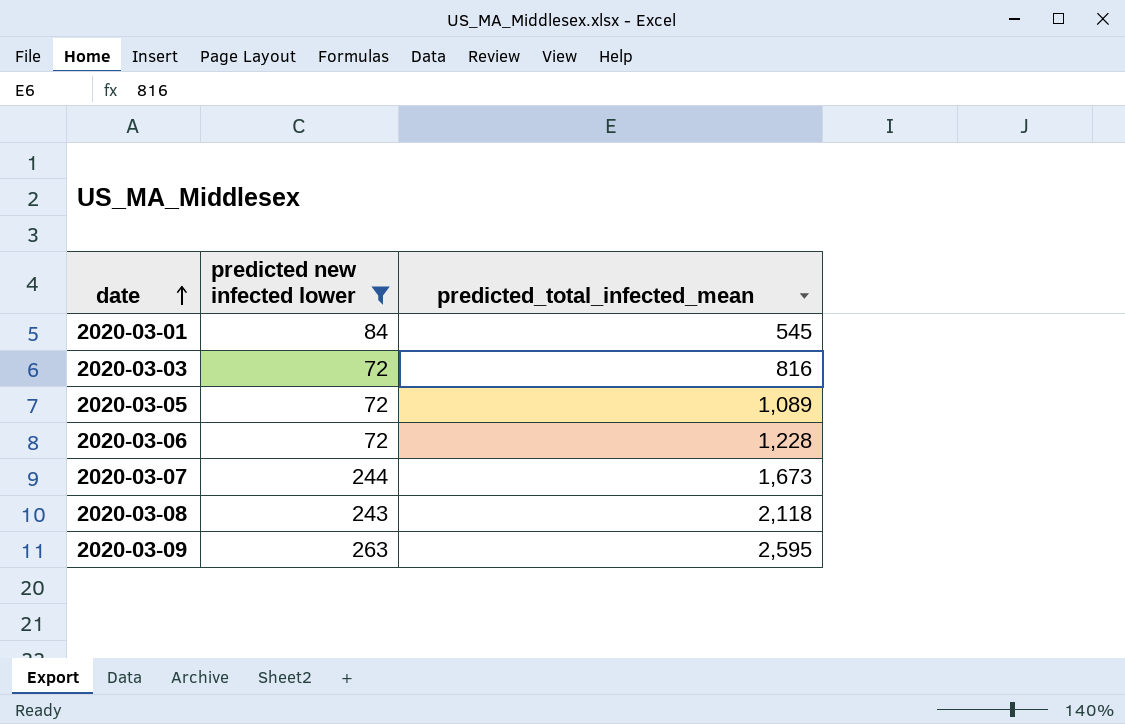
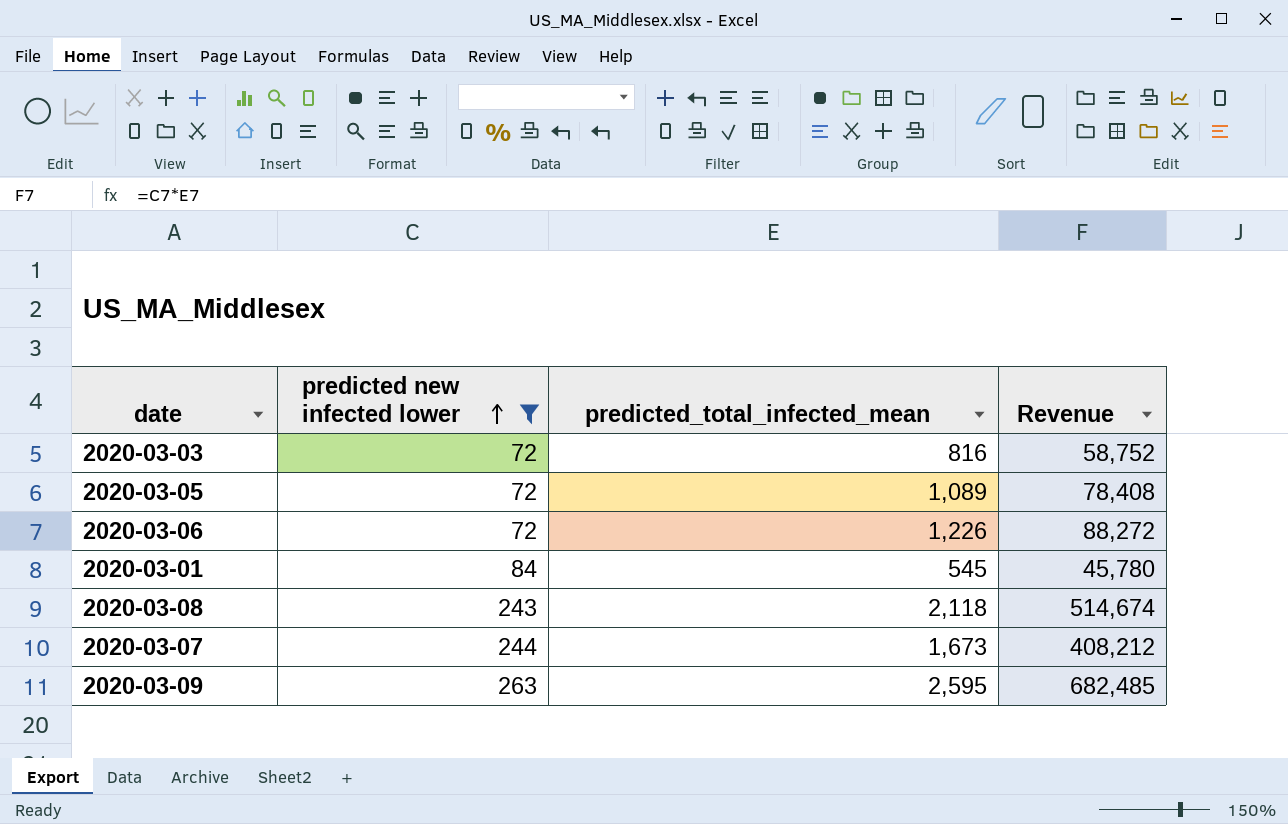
row order: date ascending -> predicted new infected lower ascending
column Revenue | formula: none -> [predicted new infected lower] * [predicted_total_infected_mean]
2020-03-06 | predicted_total_infected_mean: 1,228 -> 1,226

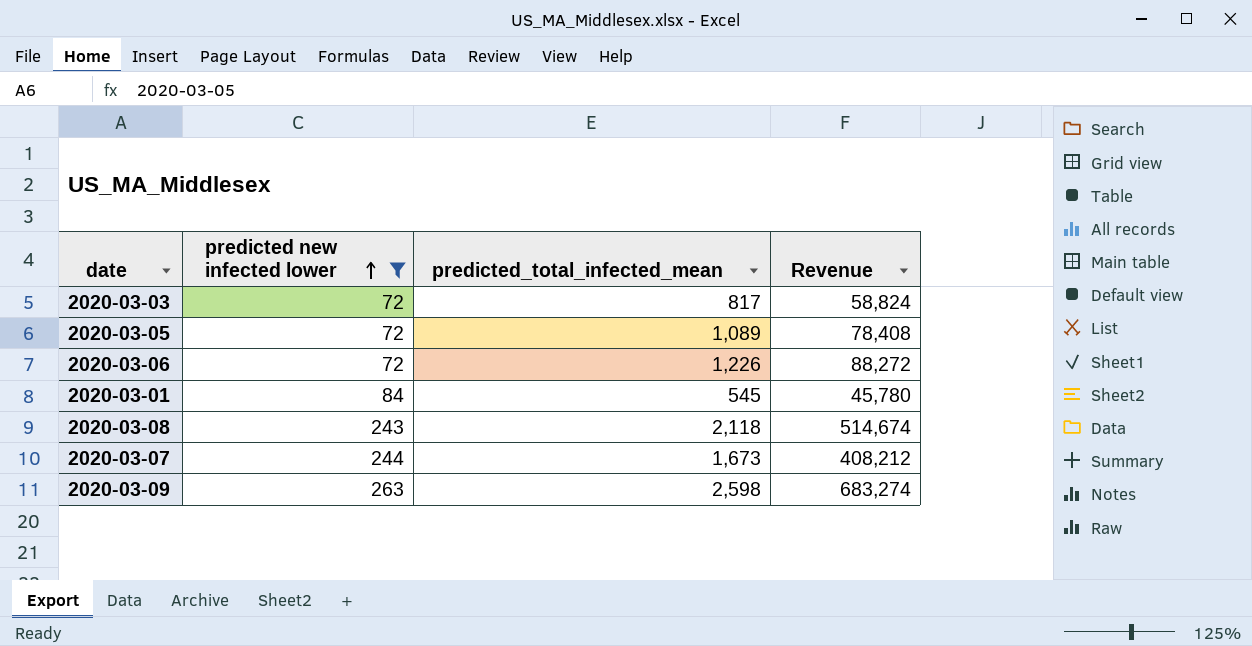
2020-03-03 | predicted_total_infected_mean: 816 -> 817
2020-03-03 | Revenue: 58,752 -> 58,824
2020-03-09 | predicted_total_infected_mean: 2,595 -> 2,598
2020-03-09 | Revenue: 682,485 -> 683,274

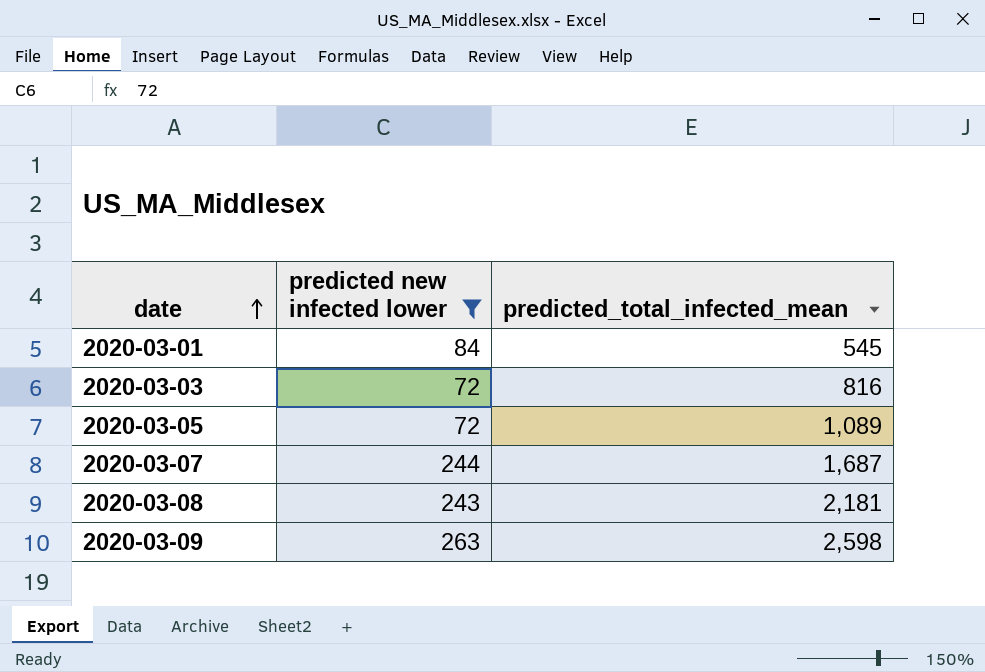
row order: predicted new infected lower ascending -> date ascending
column Revenue | formula: [predicted new infected lower] * [predicted_total_infected_mean] -> none
row 2020-03-06: 72 | 1,226 | 88,272 -> none
2020-03-03 | predicted_total_infected_mean: 817 -> 816
2020-03-07 | predicted_total_infected_mean: 1,673 -> 1,687
2020-03-08 | predicted_total_infected_mean: 2,118 -> 2,181

